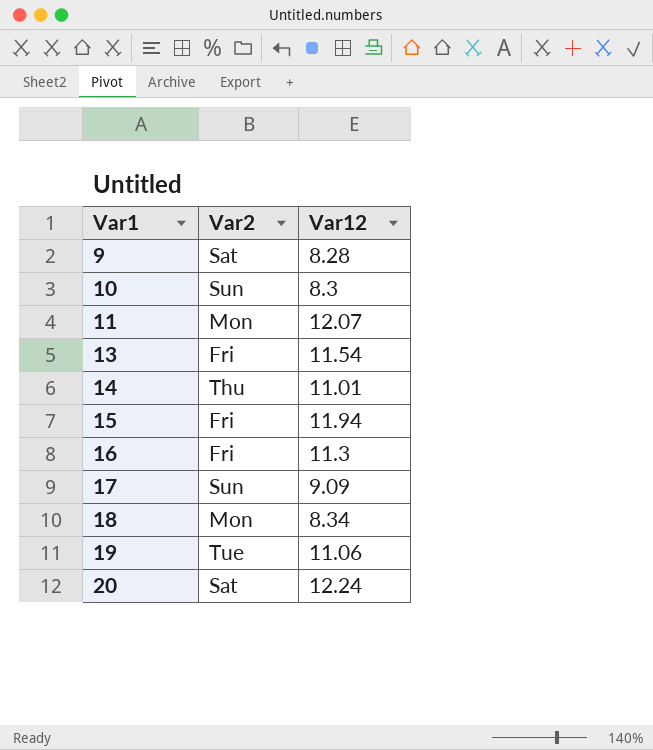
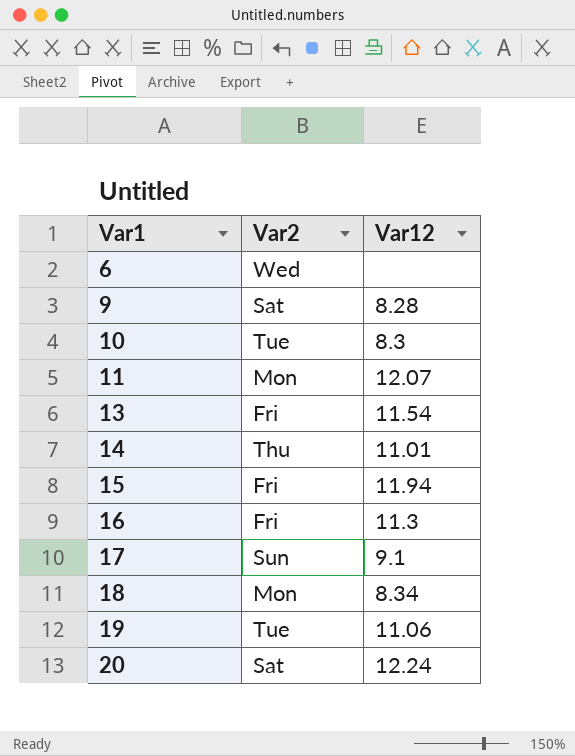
row 6: none -> Wed | none
10 | Var2: Sun -> Tue
17 | Var12: 9.09 -> 9.1

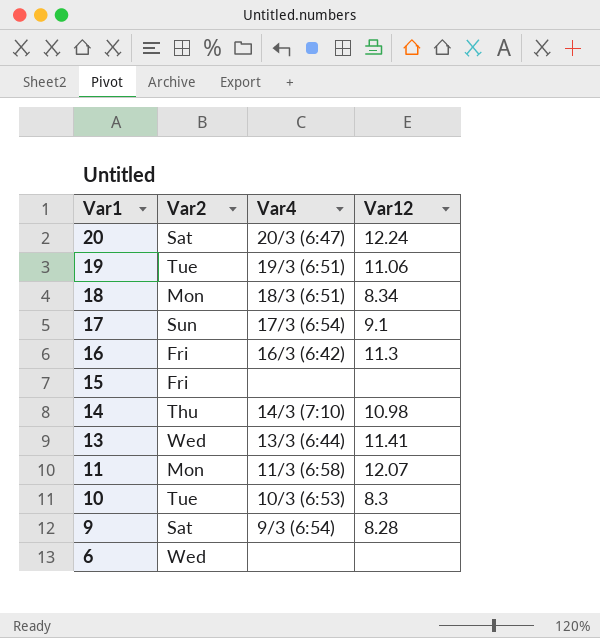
row order: Var1 ascending -> Var1 descending
column Var4 | position: none -> 3
15 | Var12: 11.94 -> none
14 | Var12: 11.01 -> 10.98
13 | Var2: Fri -> Wed
13 | Var12: 11.54 -> 11.41

